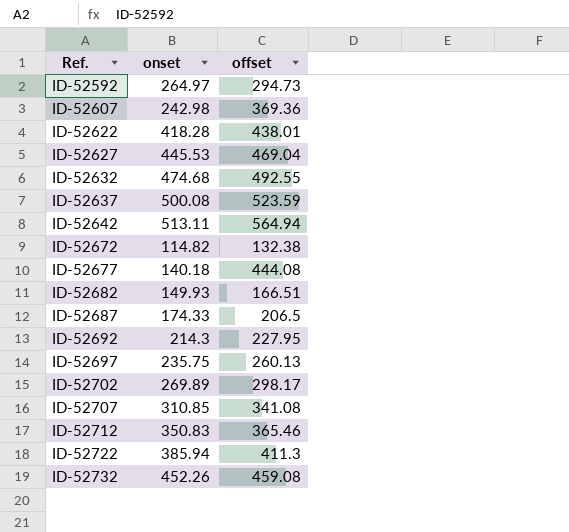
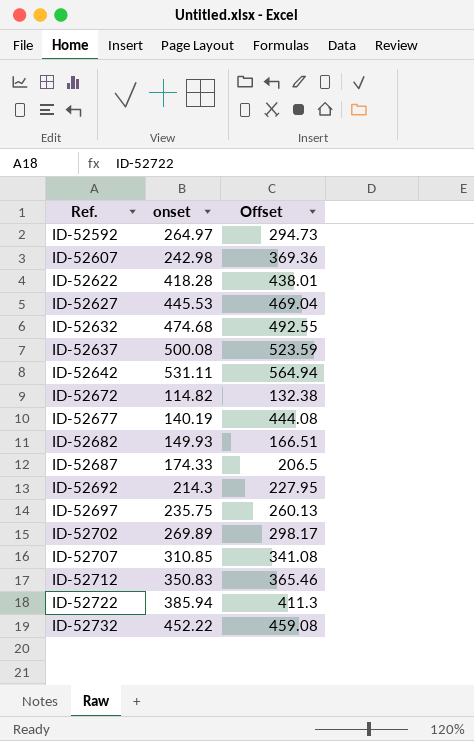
column name: offset -> Offset
ID-52642 | onset: 513.11 -> 531.11
ID-52677 | onset: 140.18 -> 140.19
ID-52732 | onset: 452.26 -> 452.22

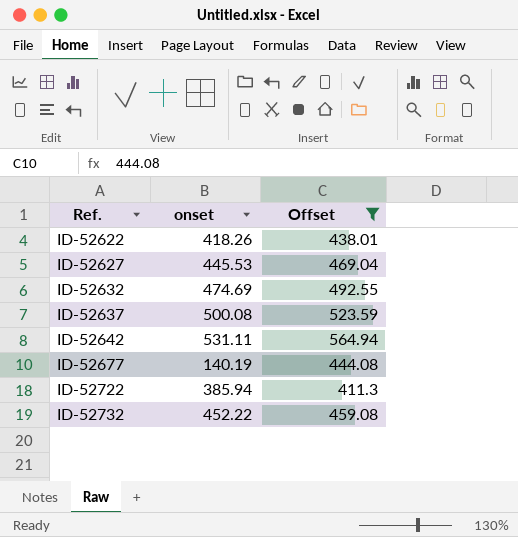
filter: none -> Offset >= 411.3
ID-52622 | onset: 418.28 -> 418.26
ID-52632 | onset: 474.68 -> 474.69

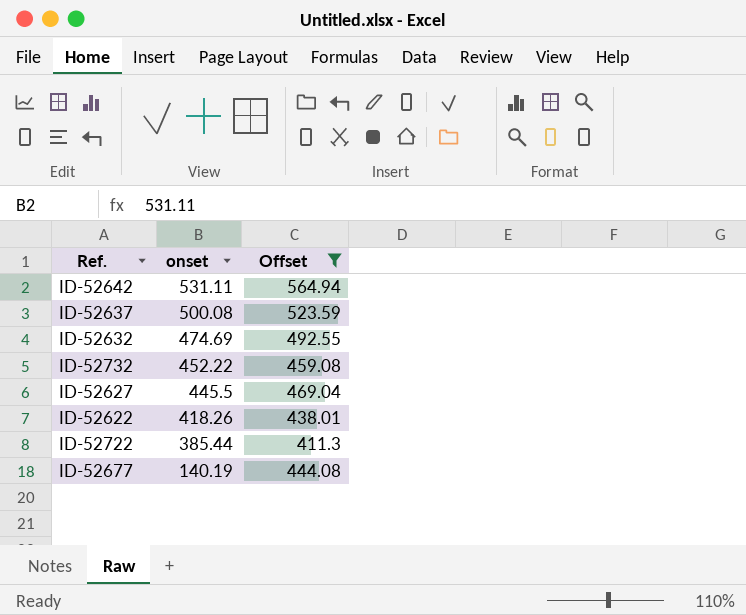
row order: Ref. ascending -> onset descending
ID-52627 | onset: 445.53 -> 445.5
ID-52722 | onset: 385.94 -> 385.44

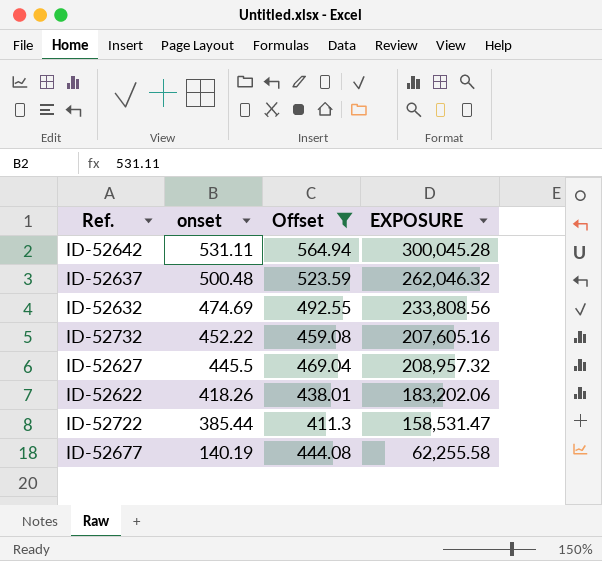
column EXPOSURE | formula: none -> [onset] * [Offset]
ID-52637 | onset: 500.08 -> 500.48

